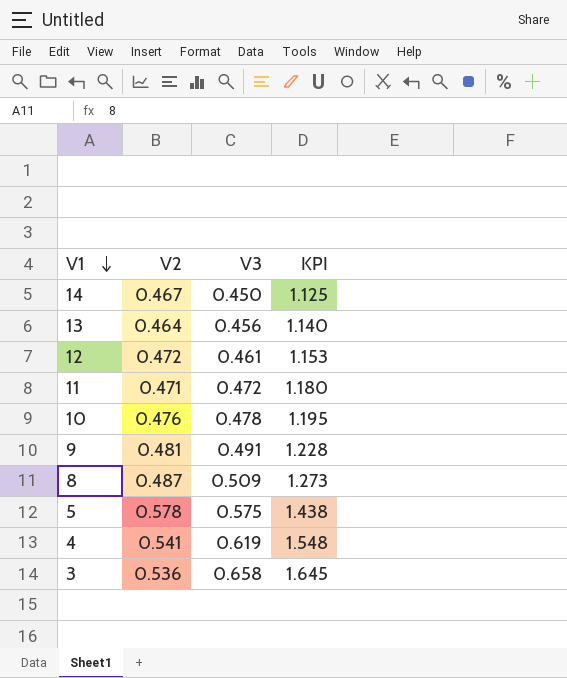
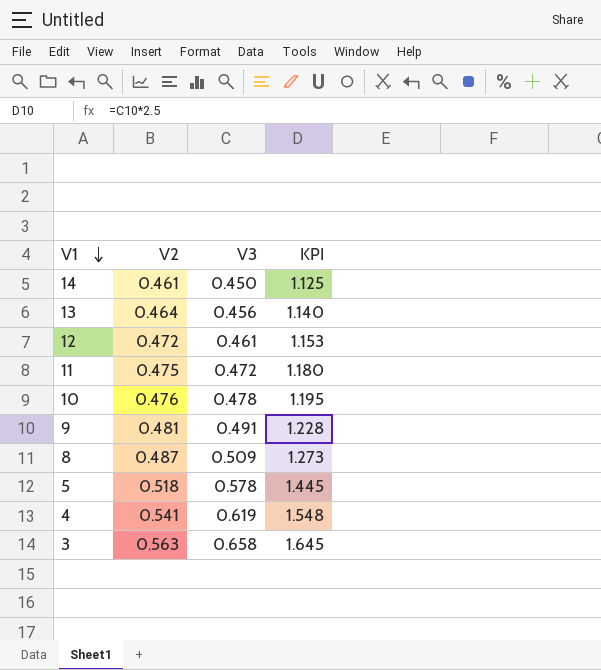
14 | V2: 0.467 -> 0.461
11 | V2: 0.471 -> 0.475
5 | V2: 0.578 -> 0.518
5 | V3: 0.575 -> 0.578
5 | KPI: 1.438 -> 1.445
3 | V2: 0.536 -> 0.563

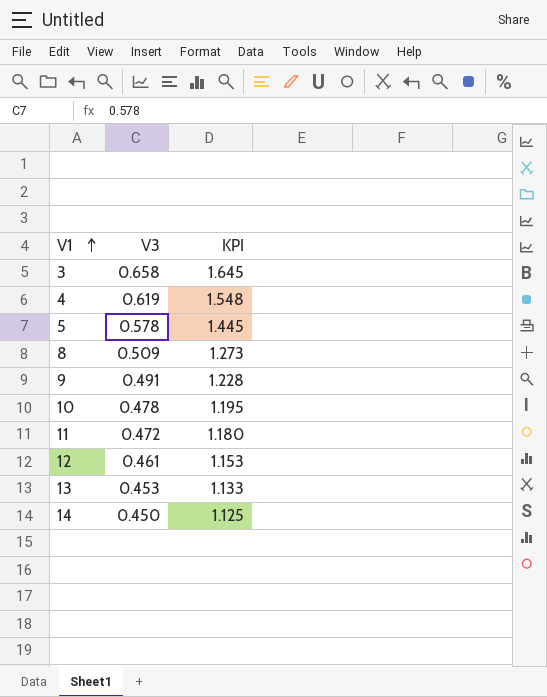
row order: V1 descending -> V1 ascending
column V2 | position: 2 -> none
13 | V3: 0.456 -> 0.453
13 | KPI: 1.140 -> 1.133

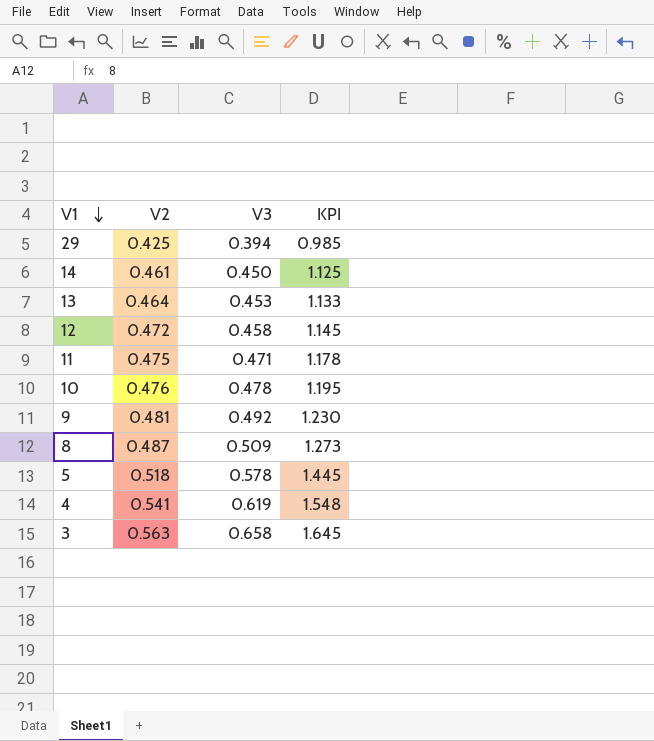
row order: V1 ascending -> V1 descending
column V2 | position: none -> 2
row 29: none -> 0.425 | 0.394 | 0.985
12 | V3: 0.461 -> 0.458
12 | KPI: 1.153 -> 1.145
11 | V3: 0.472 -> 0.471
11 | KPI: 1.180 -> 1.178
9 | V3: 0.491 -> 0.492
9 | KPI: 1.228 -> 1.230

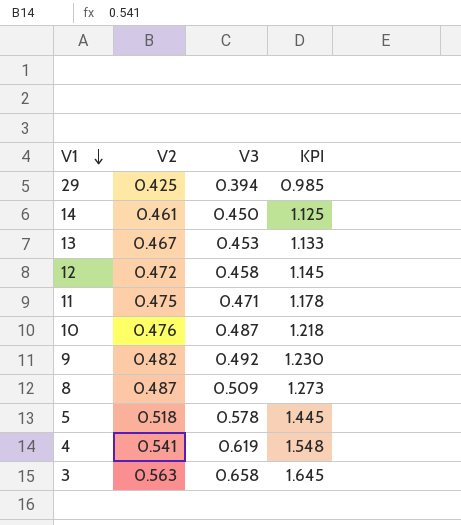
13 | V2: 0.464 -> 0.467
10 | V3: 0.478 -> 0.487
10 | KPI: 1.195 -> 1.218
9 | V2: 0.481 -> 0.482

